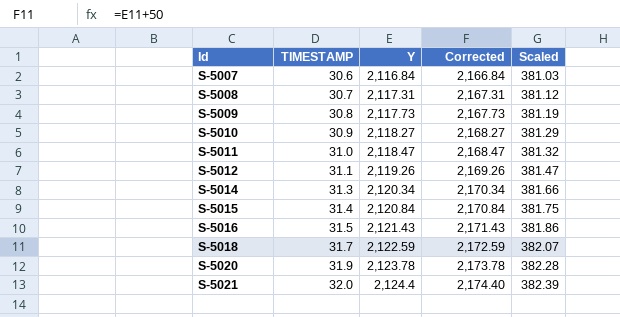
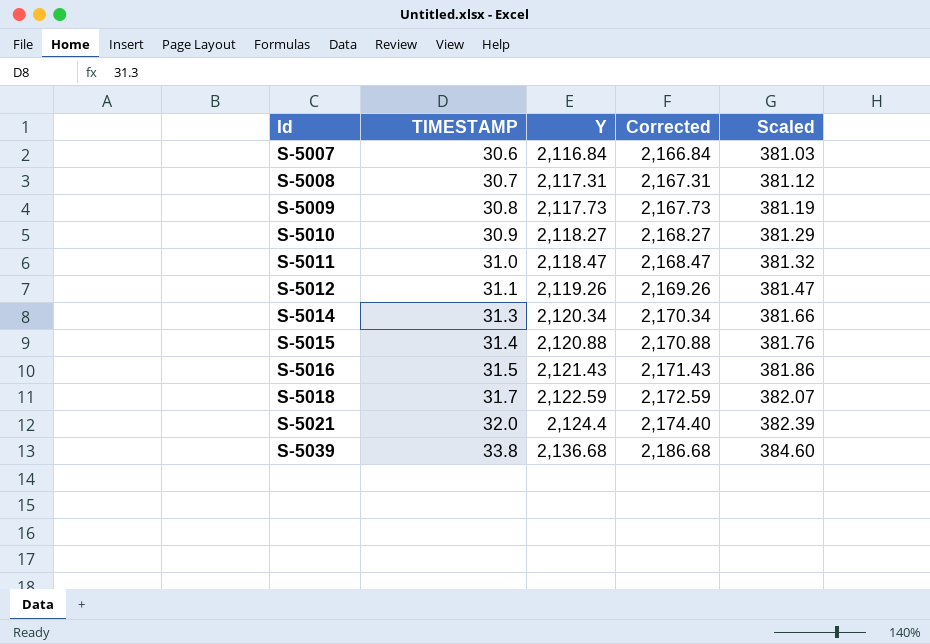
row S-5020: 31.9 | 2,123.78 | 2,173.78 | 382.28 -> none
S-5015 | Y: 2,120.84 -> 2,120.88
S-5015 | Corrected: 2,170.84 -> 2,170.88
S-5015 | Scaled: 381.75 -> 381.76
row S-5039: none -> 33.8 | 2,136.68 | 2,186.68 | 384.60

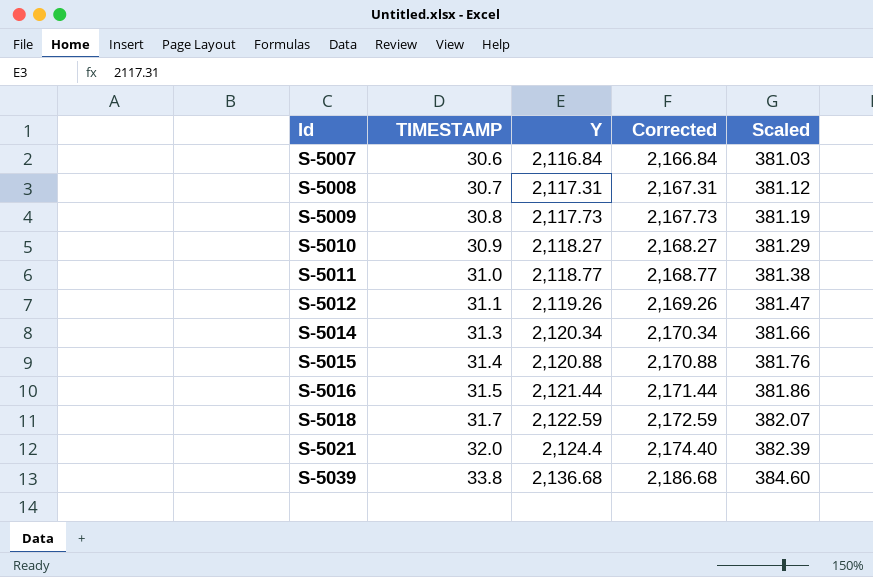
S-5011 | Y: 2,118.47 -> 2,118.77
S-5011 | Corrected: 2,168.47 -> 2,168.77
S-5011 | Scaled: 381.32 -> 381.38
S-5016 | Y: 2,121.43 -> 2,121.44
S-5016 | Corrected: 2,171.43 -> 2,171.44

